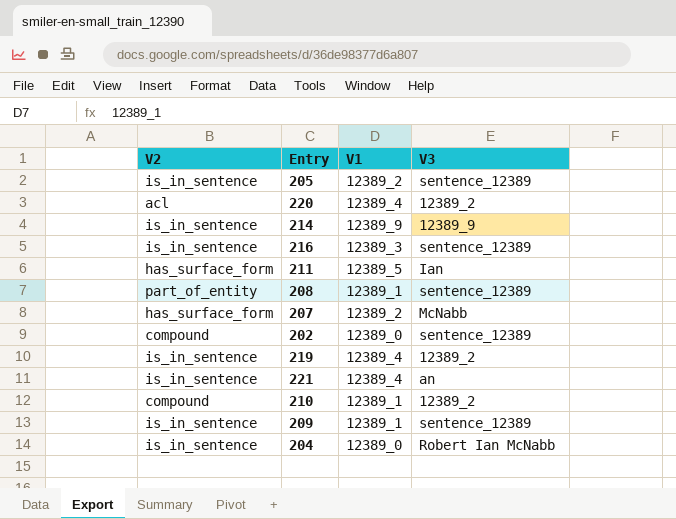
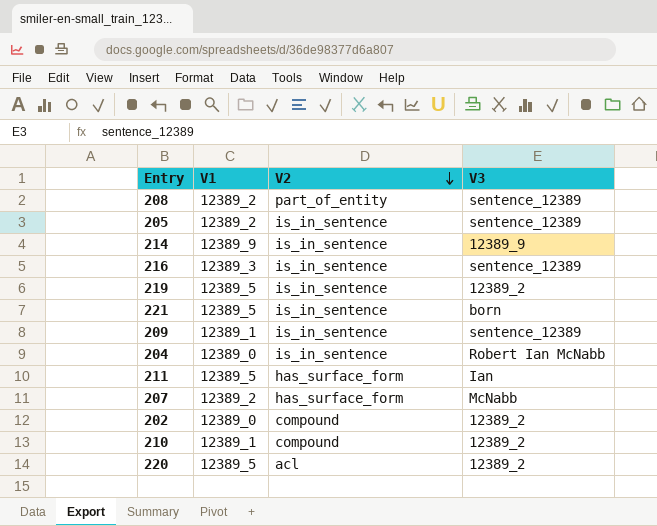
row order: none -> V2 descending
column V2 | position: 1 -> 3
208 | V1: 12389_1 -> 12389_2
219 | V1: 12389_4 -> 12389_5
221 | V1: 12389_4 -> 12389_5
221 | V3: an -> born
202 | V3: sentence_12389 -> 12389_2
220 | V1: 12389_4 -> 12389_5

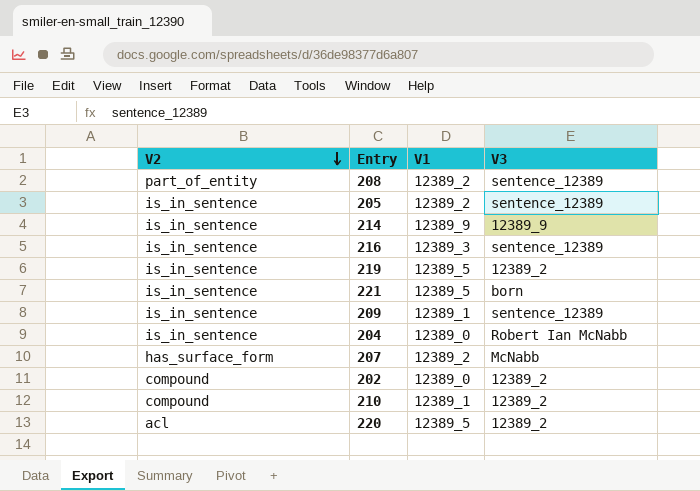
column V2 | position: 3 -> 1
row 211: 12389_5 | has_surface_form | Ian -> none

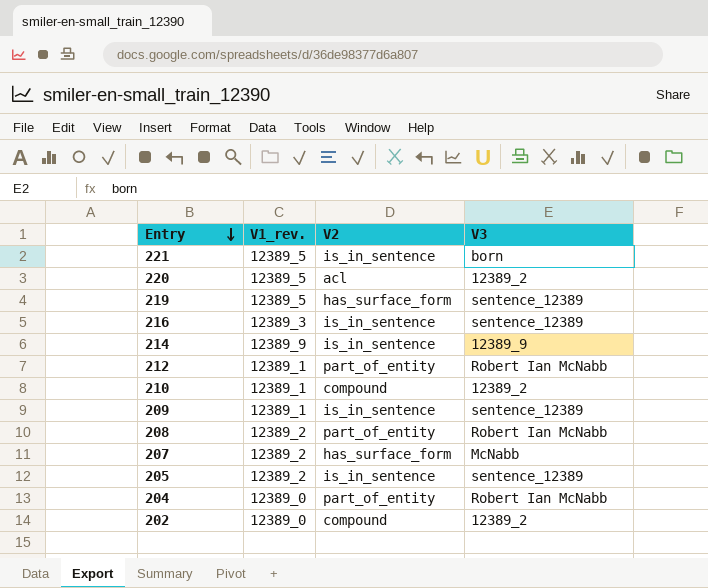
row order: V2 descending -> Entry descending
column name: V1 -> V1_rev.
column V2 | position: 1 -> 3
219 | V2: is_in_sentence -> has_surface_form
219 | V3: 12389_2 -> sentence_12389
row 212: none -> 12389_1 | part_of_entity | Robert Ian McNabb
208 | V3: sentence_12389 -> Robert Ian McNabb
204 | V2: is_in_sentence -> part_of_entity

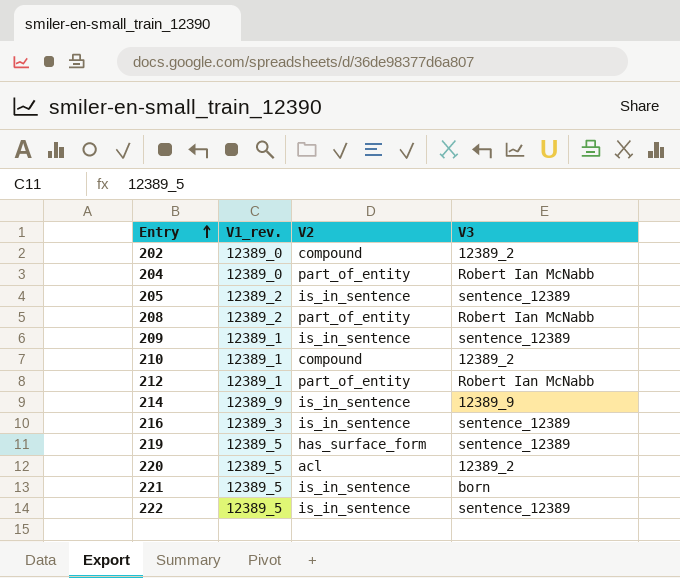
row order: Entry descending -> Entry ascending
row 207: 12389_2 | has_surface_form | McNabb -> none
row 222: none -> 12389_5 | is_in_sentence | sentence_12389

